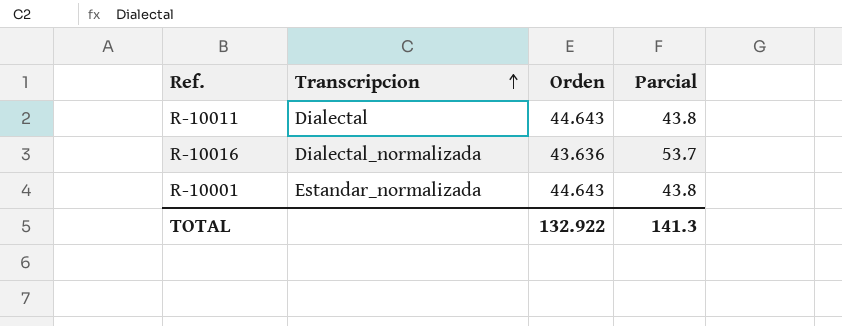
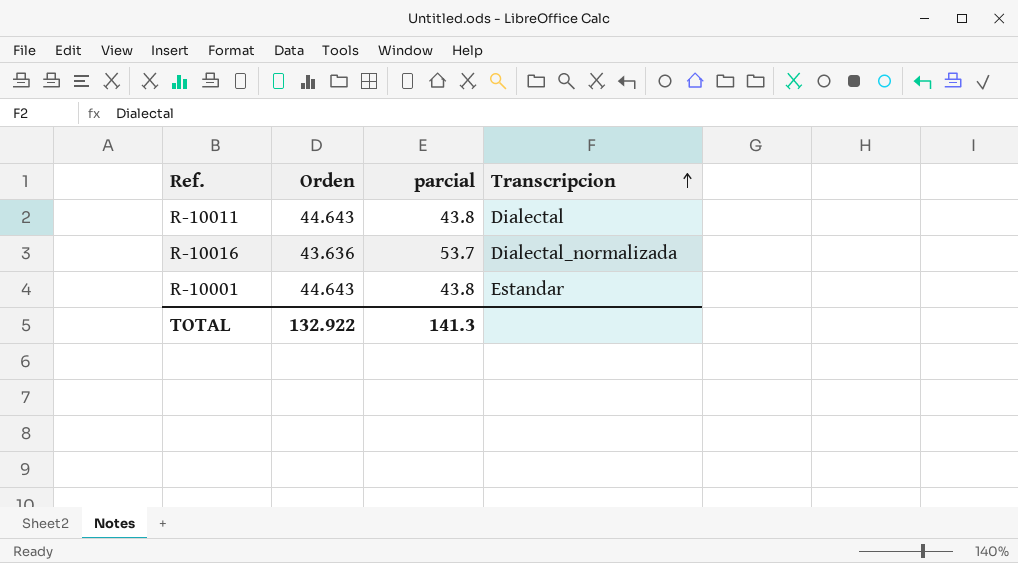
column name: Parcial -> parcial
column Transcripcion | position: 2 -> 4
R-10001 | Transcripcion: Estandar_normalizada -> Estandar

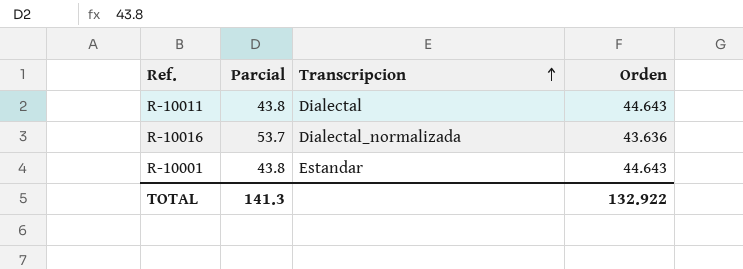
column name: parcial -> Parcial
column Orden | position: 2 -> 4

